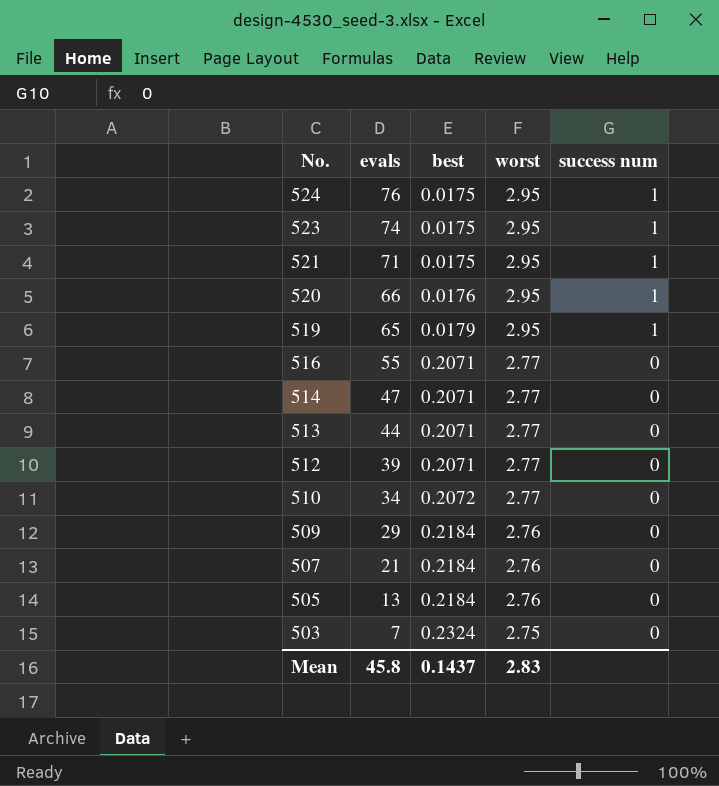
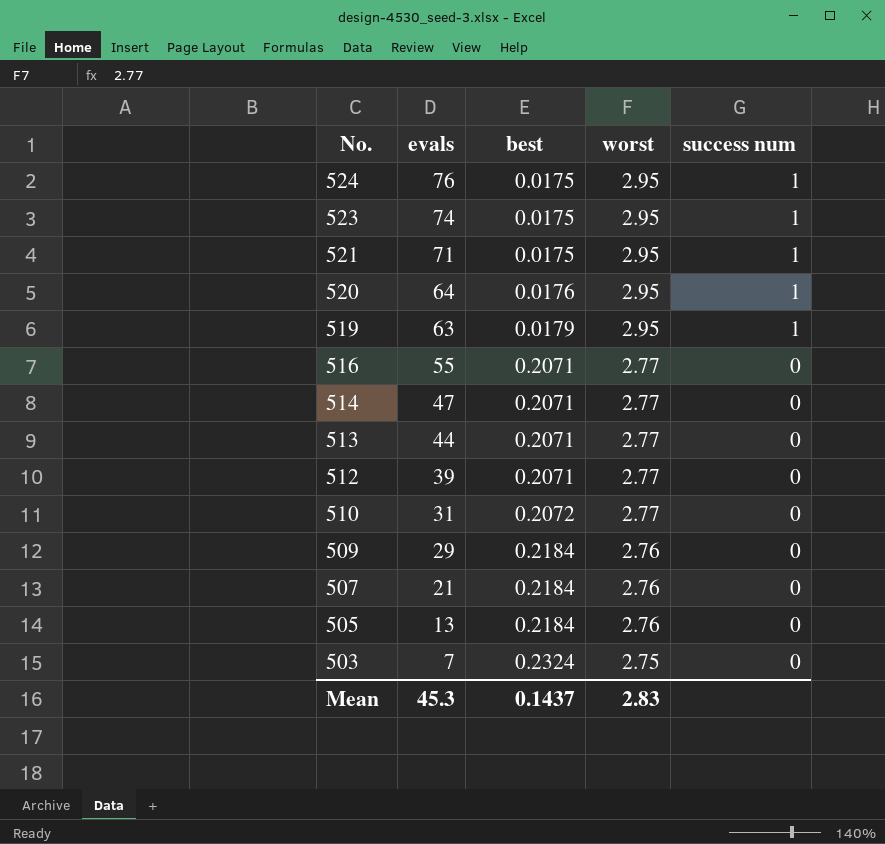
520 | evals: 66 -> 64
519 | evals: 65 -> 63
510 | evals: 34 -> 31
Mean | evals: 45.8 -> 45.3

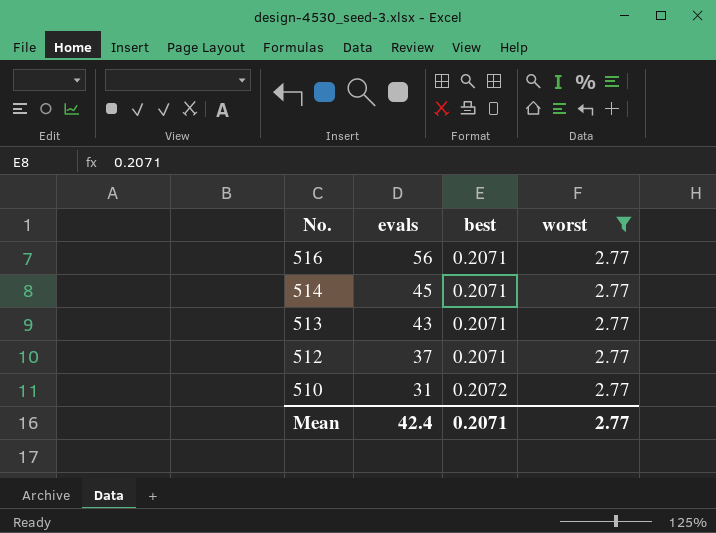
filter: none -> worst = 2.77
column success num | position: 5 -> none
516 | evals: 55 -> 56
514 | evals: 47 -> 45
513 | evals: 44 -> 43
512 | evals: 39 -> 37
Mean | evals: 45.3 -> 42.4
Mean | best: 0.1437 -> 0.2071
Mean | worst: 2.83 -> 2.77

